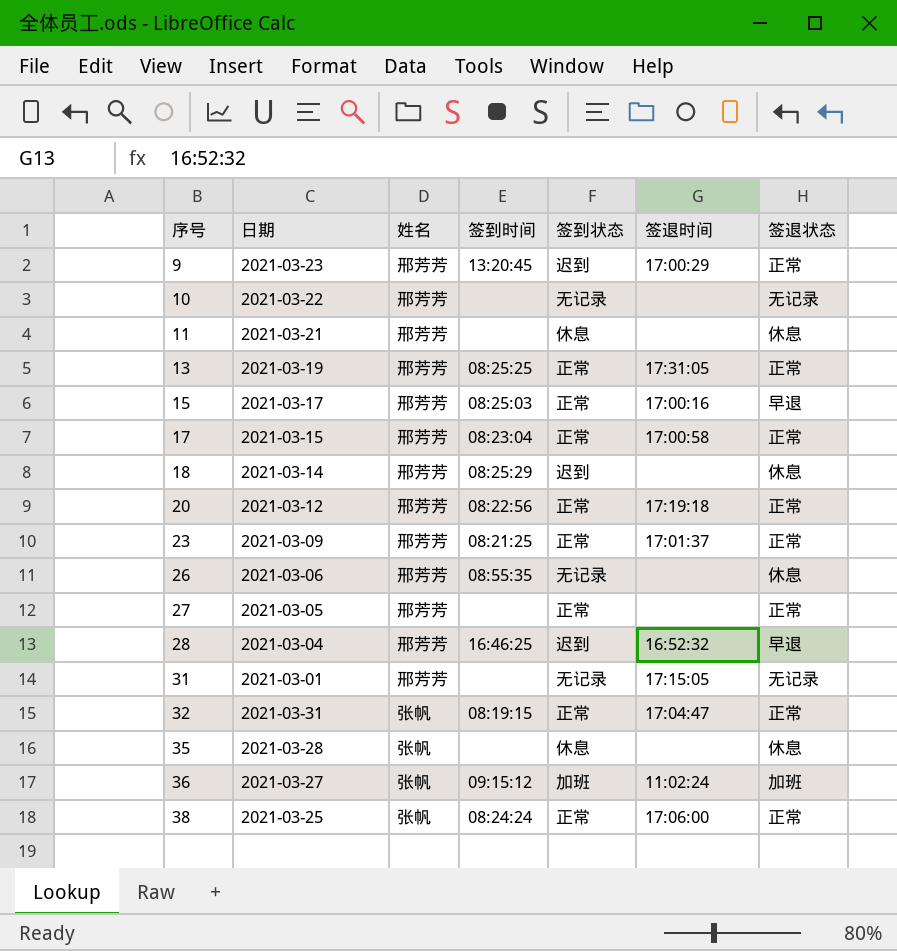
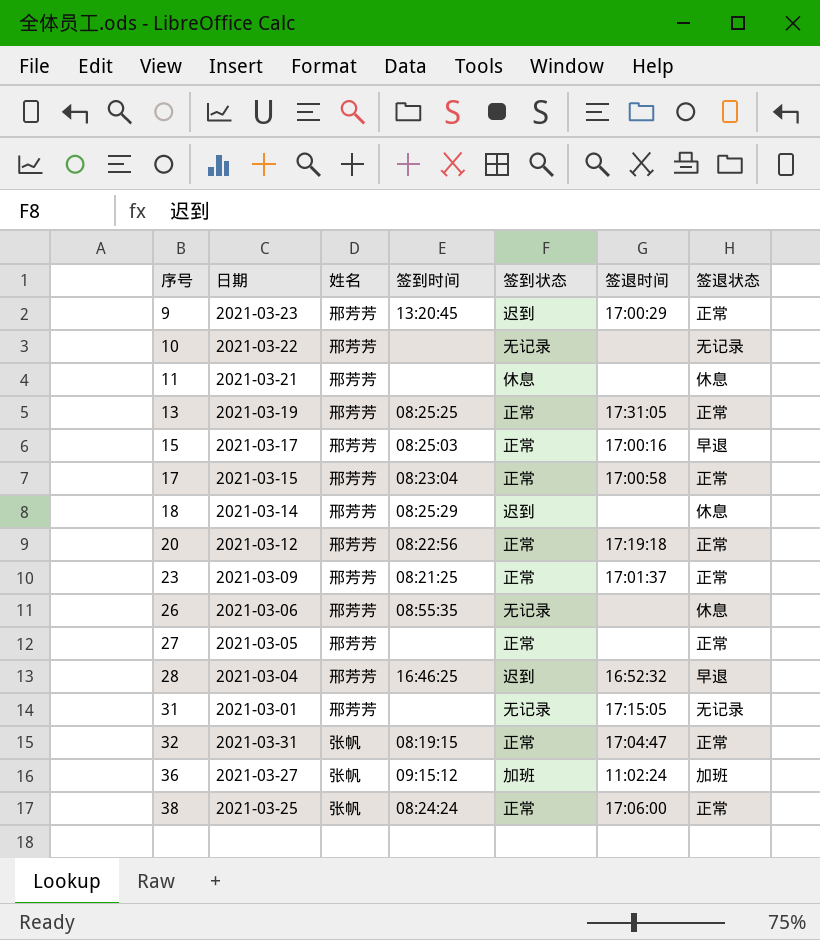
row 35: 2021-03-28 | 张帆 | none | 休息 | none | 休息 -> none

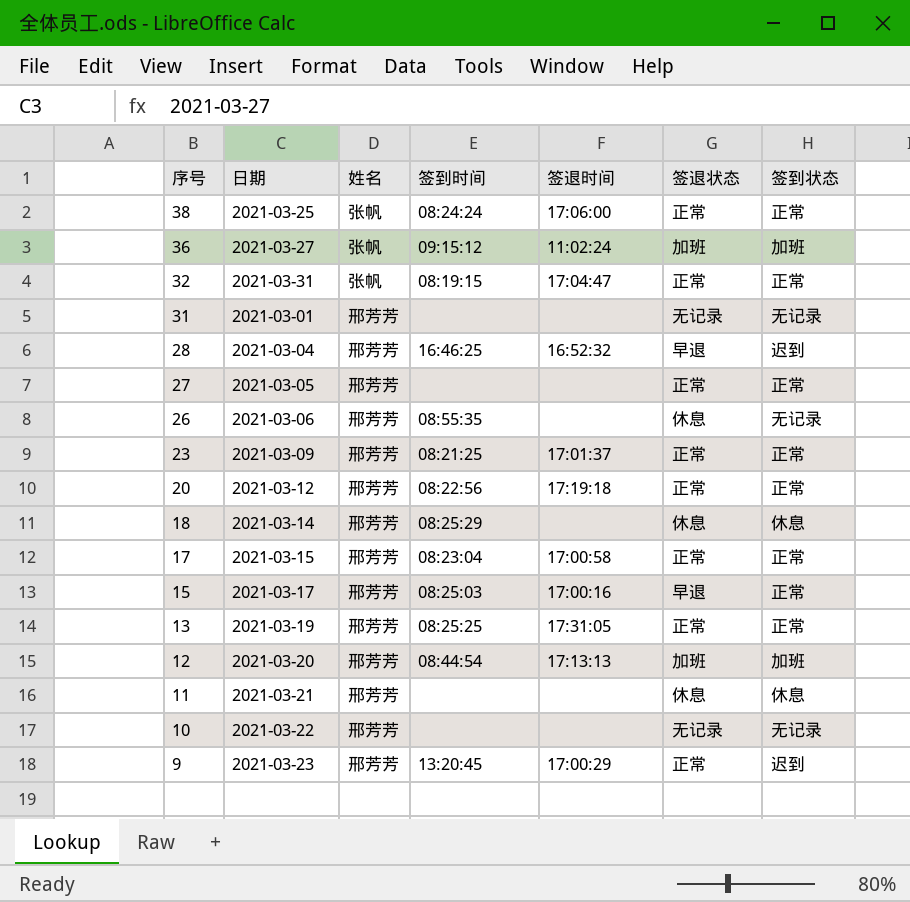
row order: 序号 ascending -> 序号 descending
column 签到状态 | position: 5 -> 7
31 | 签退时间: 17:15:05 -> none
18 | 签到状态: 迟到 -> 休息
row 12: none -> 2021-03-20 | 邢芳芳 | 08:44:54 | 17:13:13 | 加班 | 加班

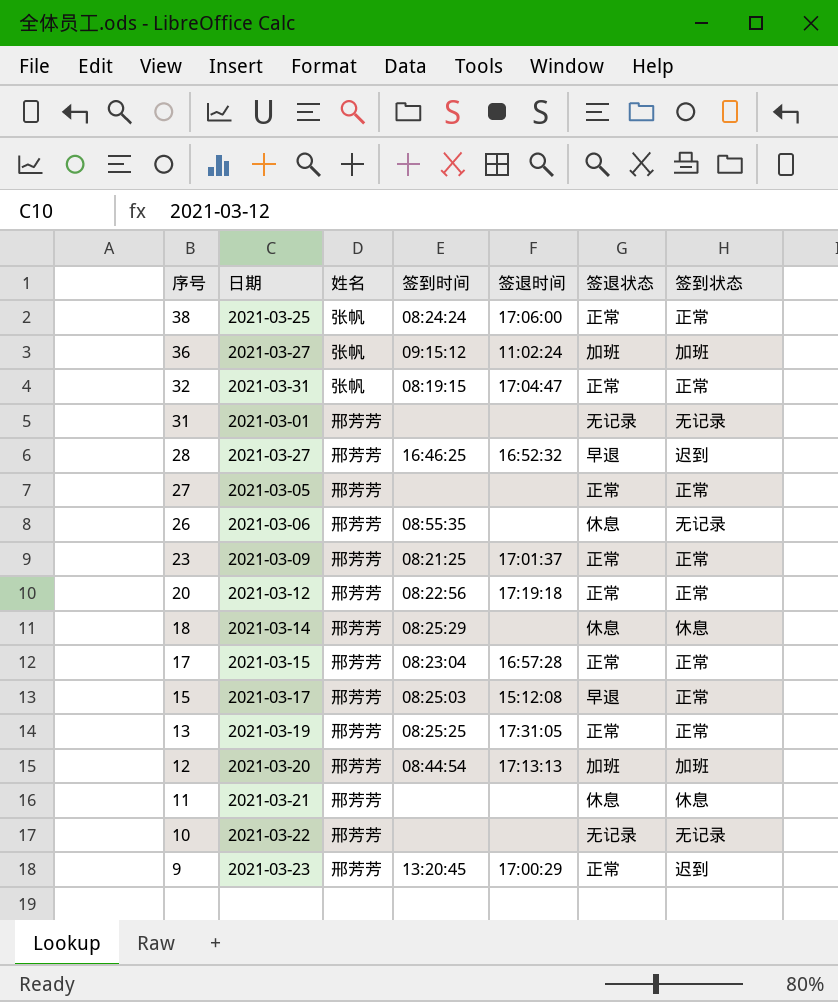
28 | 日期: 2021-03-04 -> 2021-03-27
17 | 签退时间: 17:00:58 -> 16:57:28
15 | 签退时间: 17:00:16 -> 15:12:08

